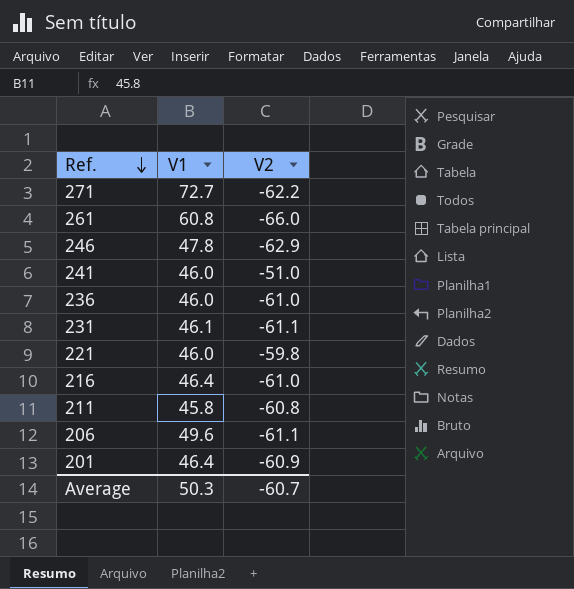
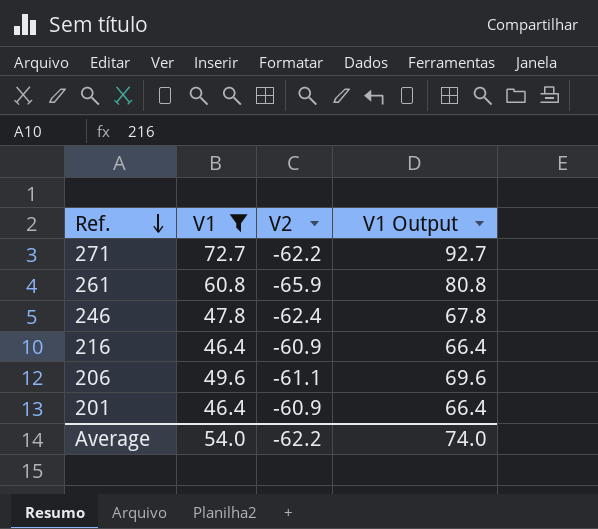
filter: none -> V1 >= 46.4
column V1 Output | formula: none -> [V1] + 20
261 | V2: -66.0 -> -65.9
246 | V2: -62.9 -> -62.4
216 | V2: -61.0 -> -60.9
Average | V1: 50.3 -> 54.0
Average | V2: -60.7 -> -62.2

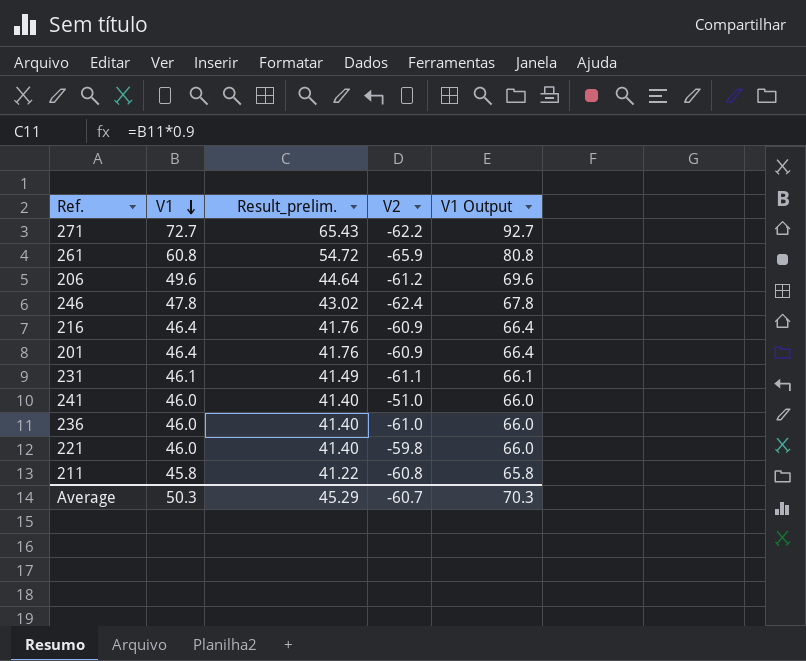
filter: V1 >= 46.4 -> none
row order: Ref. descending -> V1 descending
column Result_prelim. | formula: none -> [V1] * 0.9
206 | V2: -61.1 -> -61.2
Average | V1: 54.0 -> 50.3
Average | V2: -62.2 -> -60.7
Average | V1 Output: 74.0 -> 70.3

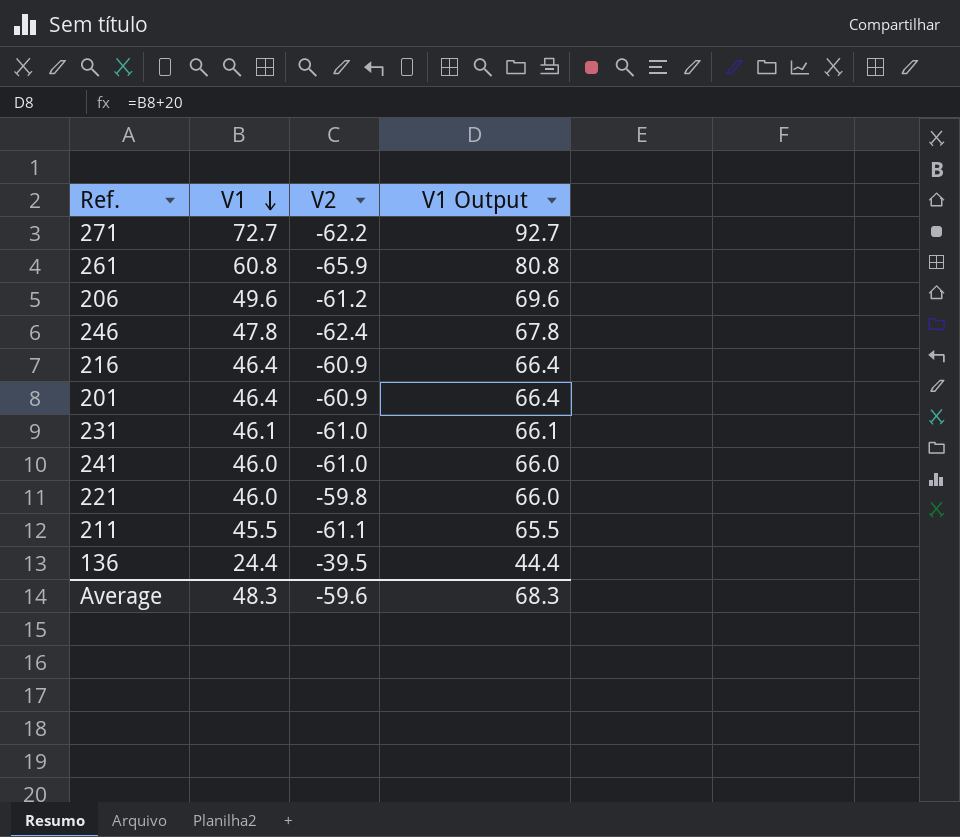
column Result_prelim. | formula: [V1] * 0.9 -> none
row 236: 46.0 | 41.40 | -61.0 | 66.0 -> none
231 | V2: -61.1 -> -61.0
241 | V2: -51.0 -> -61.0
211 | V1: 45.8 -> 45.5
211 | V2: -60.8 -> -61.1
211 | V1 Output: 65.8 -> 65.5
row 136: none -> 24.4 | -39.5 | 44.4
Average | V1: 50.3 -> 48.3
Average | V2: -60.7 -> -59.6
Average | V1 Output: 70.3 -> 68.3

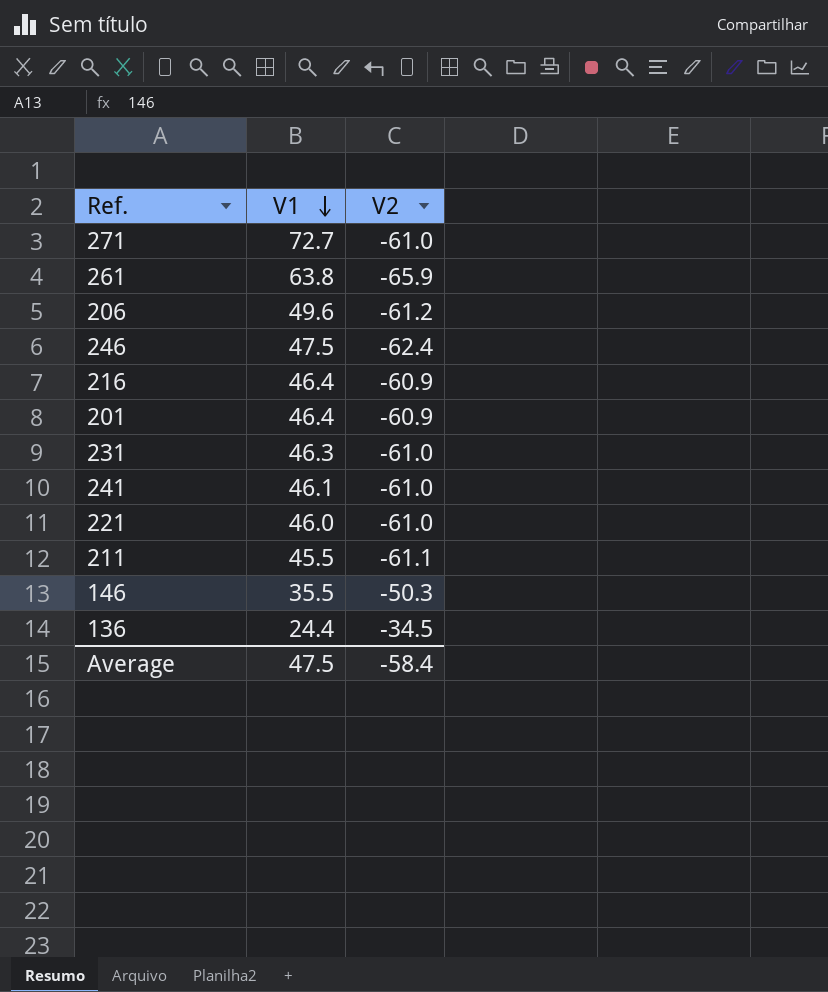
column V1 Output | formula: [V1] + 20 -> none
271 | V2: -62.2 -> -61.0
261 | V1: 60.8 -> 63.8
246 | V1: 47.8 -> 47.5
231 | V1: 46.1 -> 46.3
241 | V1: 46.0 -> 46.1
221 | V2: -59.8 -> -61.0
row 146: none -> 35.5 | -50.3
136 | V2: -39.5 -> -34.5
Average | V1: 48.3 -> 47.5
Average | V2: -59.6 -> -58.4

